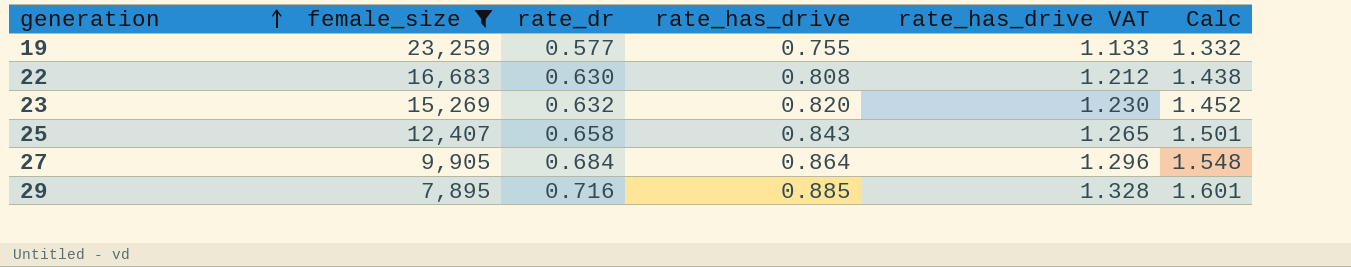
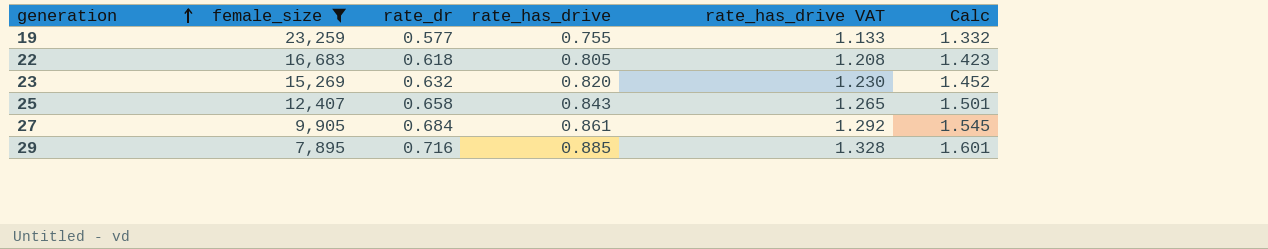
22 | rate_dr: 0.630 -> 0.618
22 | rate_has_drive: 0.808 -> 0.805
22 | rate_has_drive VAT: 1.212 -> 1.208
22 | Calc: 1.438 -> 1.423
27 | rate_has_drive: 0.864 -> 0.861
27 | rate_has_drive VAT: 1.296 -> 1.292
27 | Calc: 1.548 -> 1.545

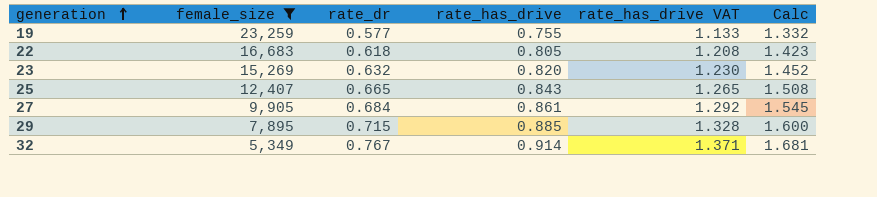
25 | rate_dr: 0.658 -> 0.665
25 | Calc: 1.501 -> 1.508
29 | rate_dr: 0.716 -> 0.715
29 | Calc: 1.601 -> 1.600
row 32: none -> 5,349 | 0.767 | 0.914 | 1.371 | 1.681

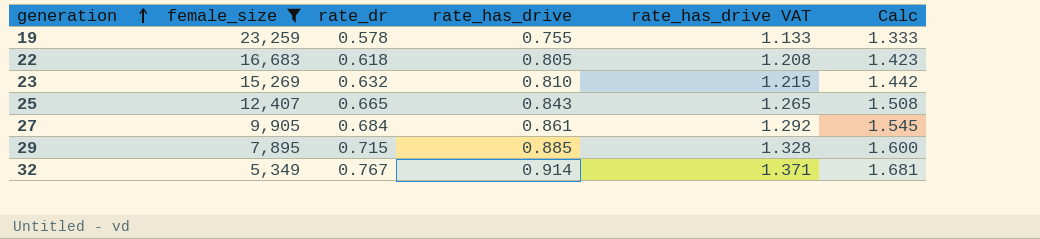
19 | rate_dr: 0.577 -> 0.578
19 | Calc: 1.332 -> 1.333
23 | rate_has_drive: 0.820 -> 0.810
23 | rate_has_drive VAT: 1.230 -> 1.215
23 | Calc: 1.452 -> 1.442

